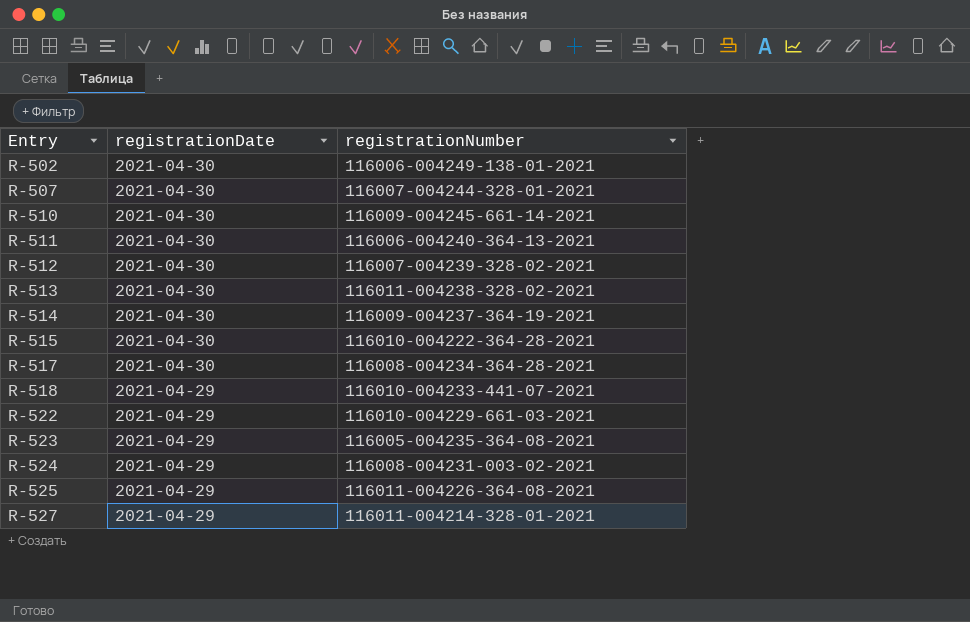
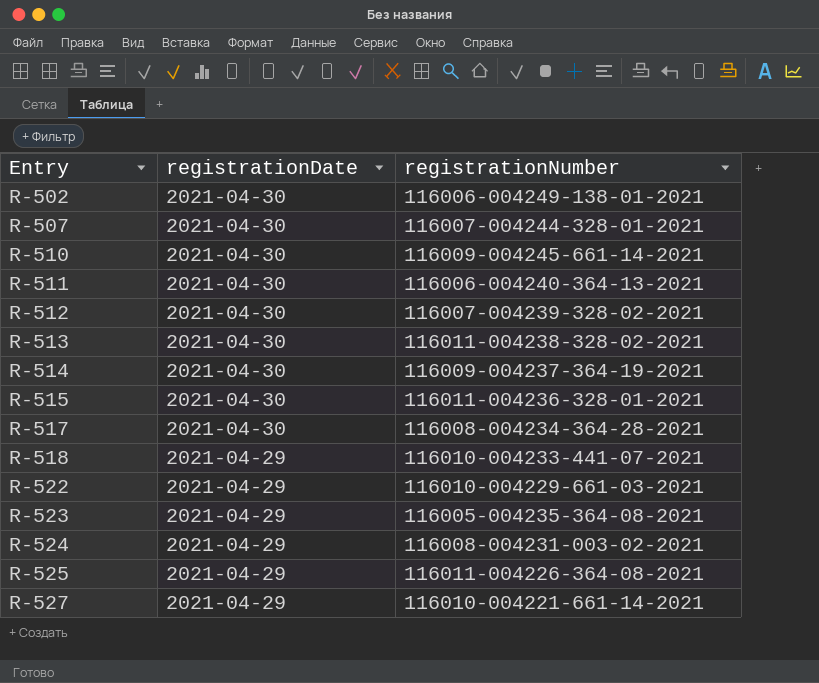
R-515 | registrationNumber: 116010-004222-364-28-2021 -> 116011-004236-328-01-2021
R-527 | registrationNumber: 116011-004214-328-01-2021 -> 116010-004221-661-14-2021

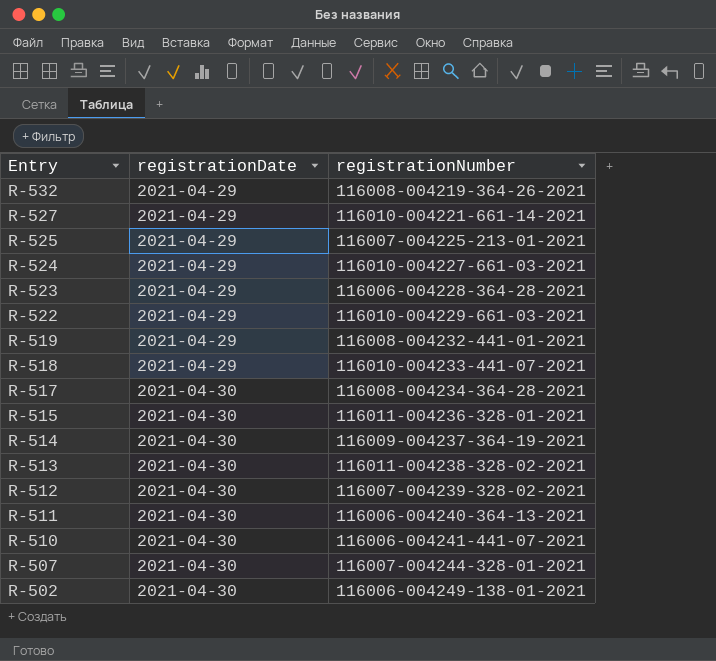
row order: Entry ascending -> Entry descending
row R-532: none -> 2021-04-29 | 116008-004219-364-26-2021
R-525 | registrationNumber: 116011-004226-364-08-2021 -> 116007-004225-213-01-2021
R-524 | registrationNumber: 116008-004231-003-02-2021 -> 116010-004227-661-03-2021
R-523 | registrationNumber: 116005-004235-364-08-2021 -> 116006-004228-364-28-2021
row R-519: none -> 2021-04-29 | 116008-004232-441-01-2021
R-510 | registrationNumber: 116009-004245-661-14-2021 -> 116006-004241-441-07-2021

